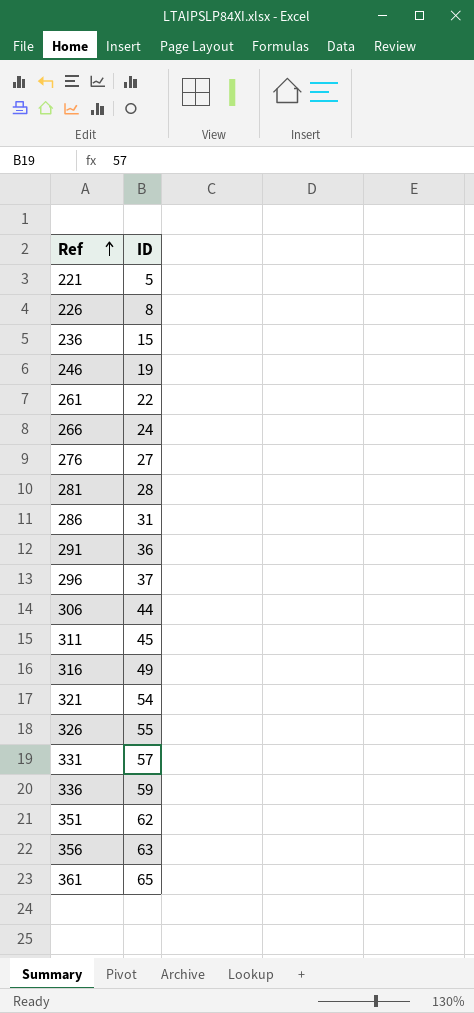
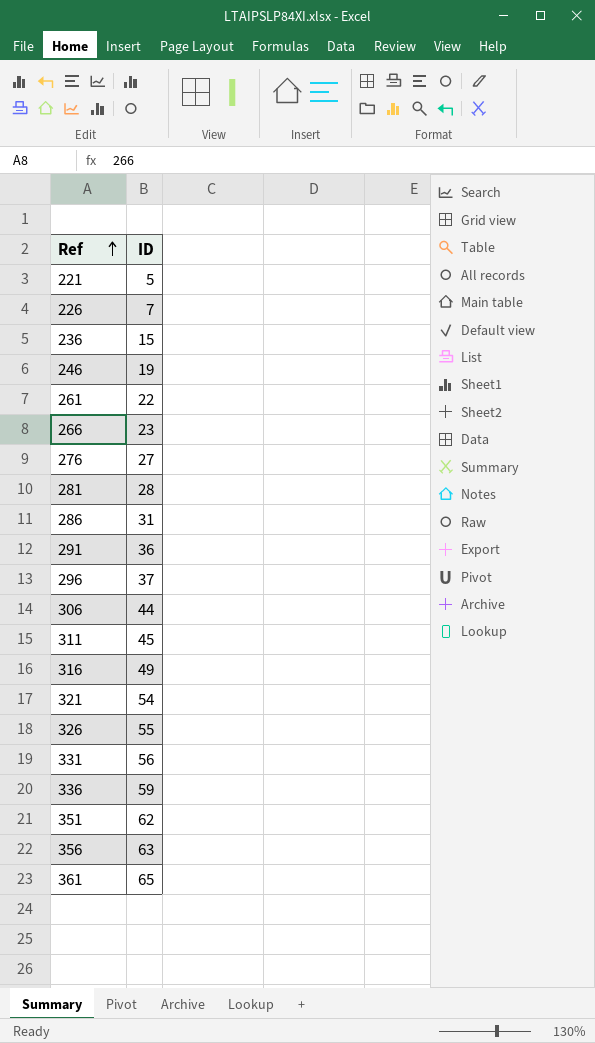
226 | ID: 8 -> 7
266 | ID: 24 -> 23
331 | ID: 57 -> 56

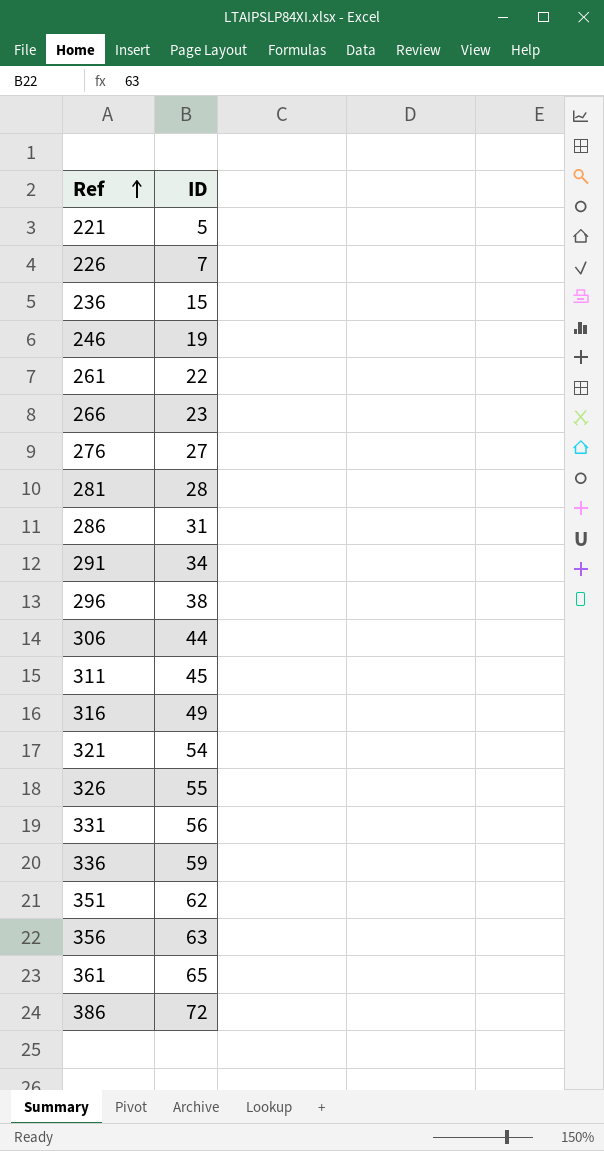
291 | ID: 36 -> 34
296 | ID: 37 -> 38
row 386: none -> 72

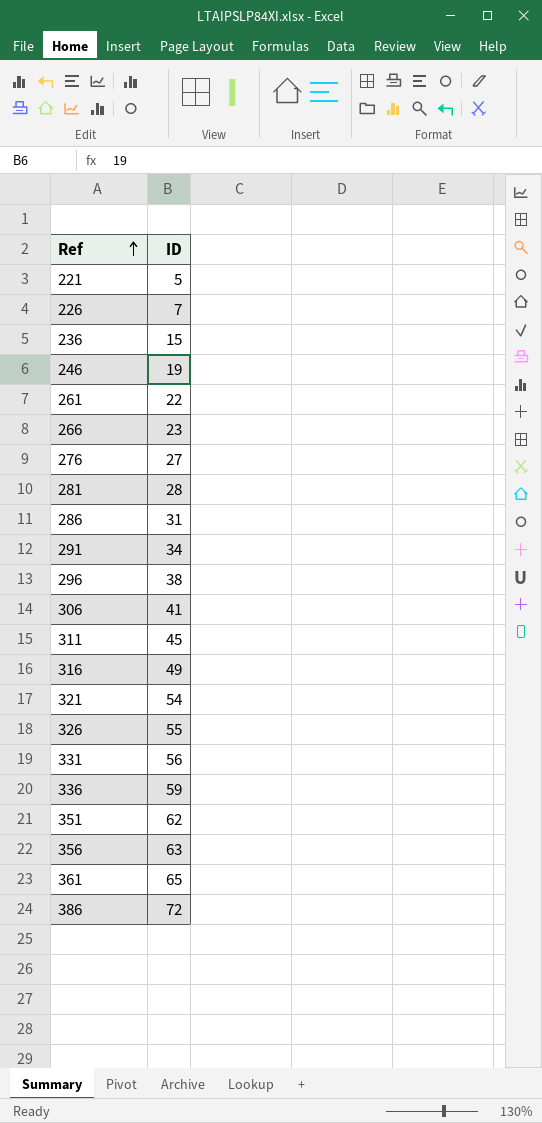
306 | ID: 44 -> 41

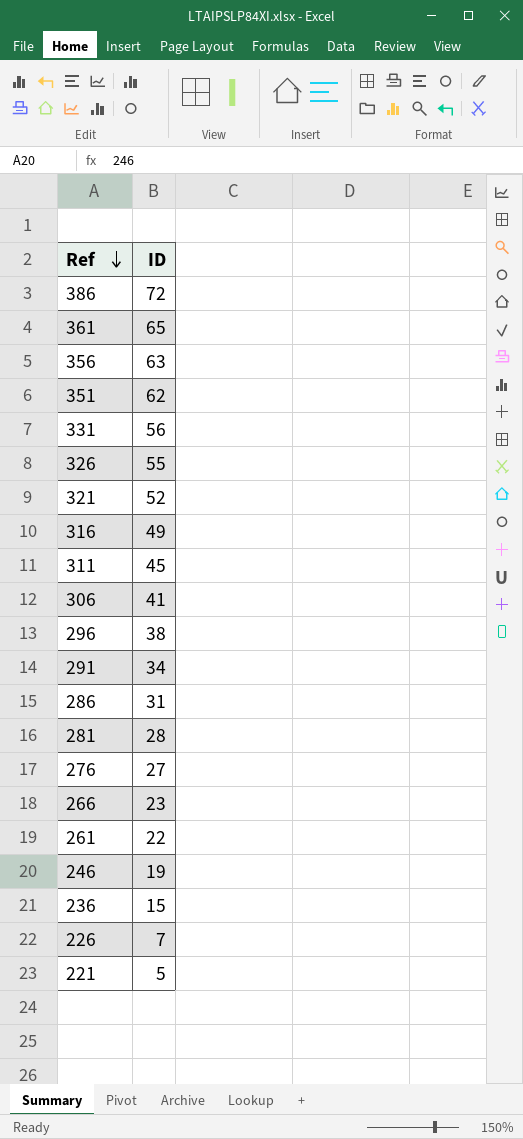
row order: Ref ascending -> Ref descending
row 336: 59 -> none
321 | ID: 54 -> 52

